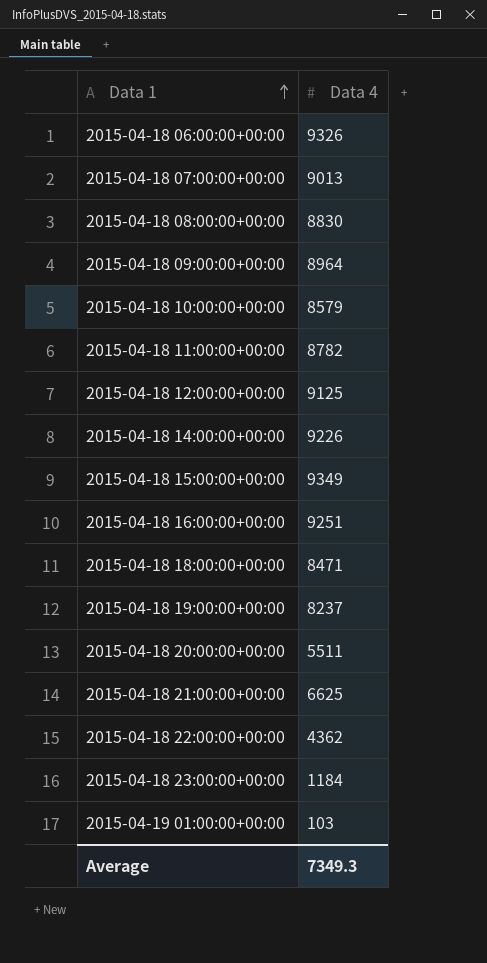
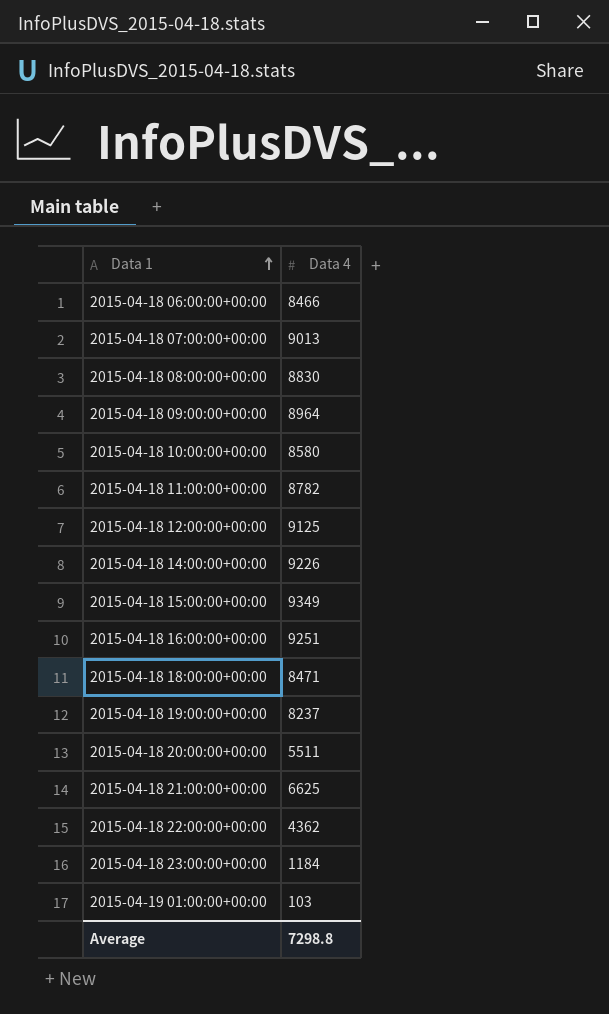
2015-04-18 06:00:00+00:00 | Data 4: 9326 -> 8466
2015-04-18 10:00:00+00:00 | Data 4: 8579 -> 8580
Average | Data 4: 7349.3 -> 7298.8

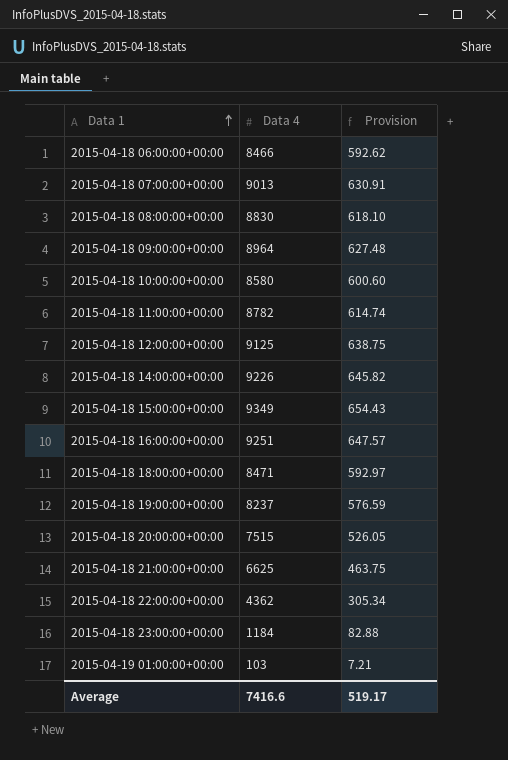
column Provision | formula: none -> [Data 4] * 0.07
2015-04-18 20:00:00+00:00 | Data 4: 5511 -> 7515
Average | Data 4: 7298.8 -> 7416.6

